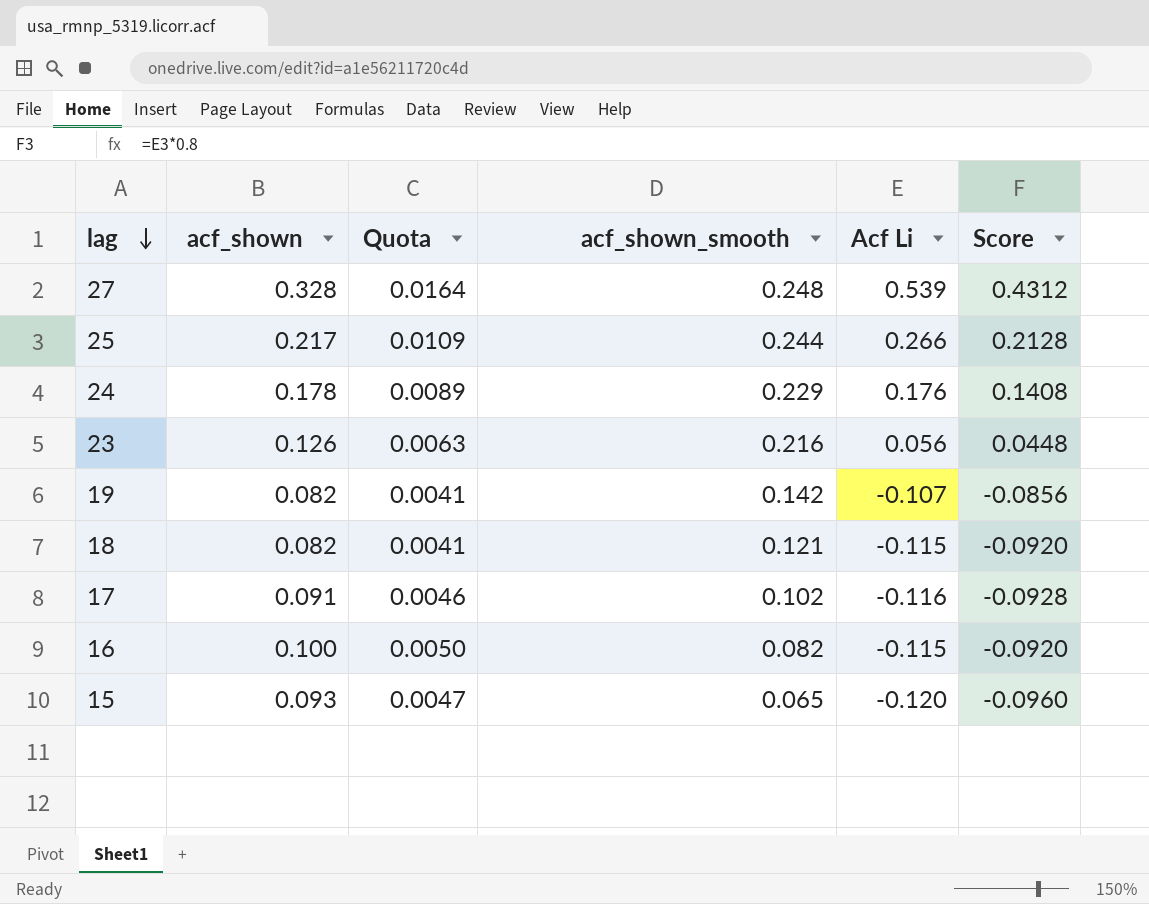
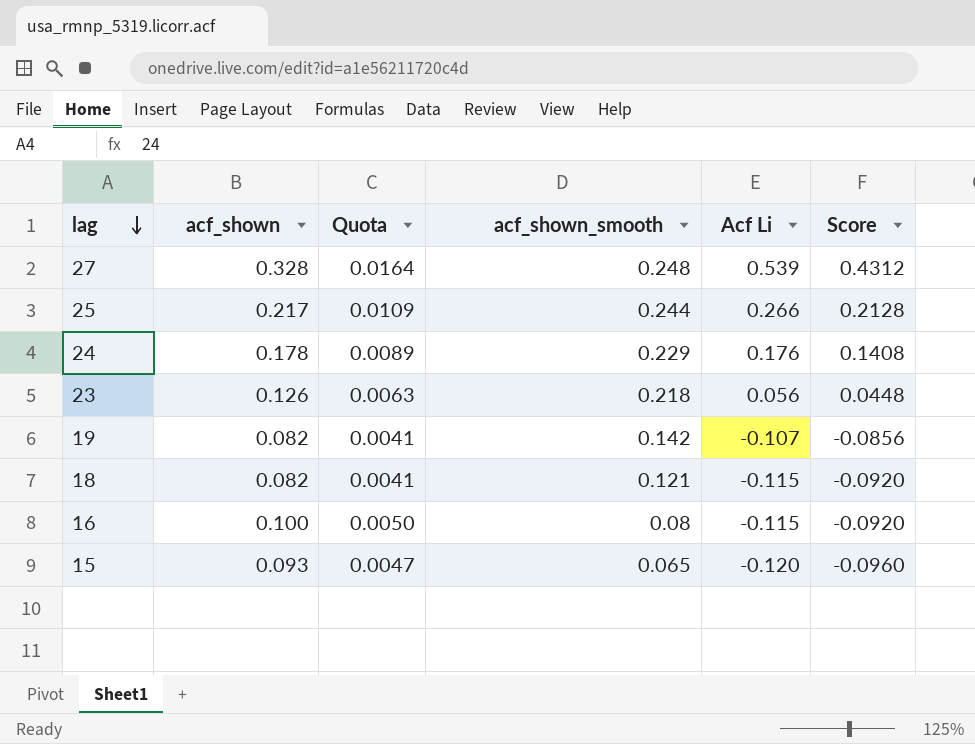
row 17: 0.091 | 0.0046 | 0.102 | -0.116 | -0.0928 -> none
23 | acf_shown_smooth: 0.216 -> 0.218
16 | acf_shown_smooth: 0.082 -> 0.08

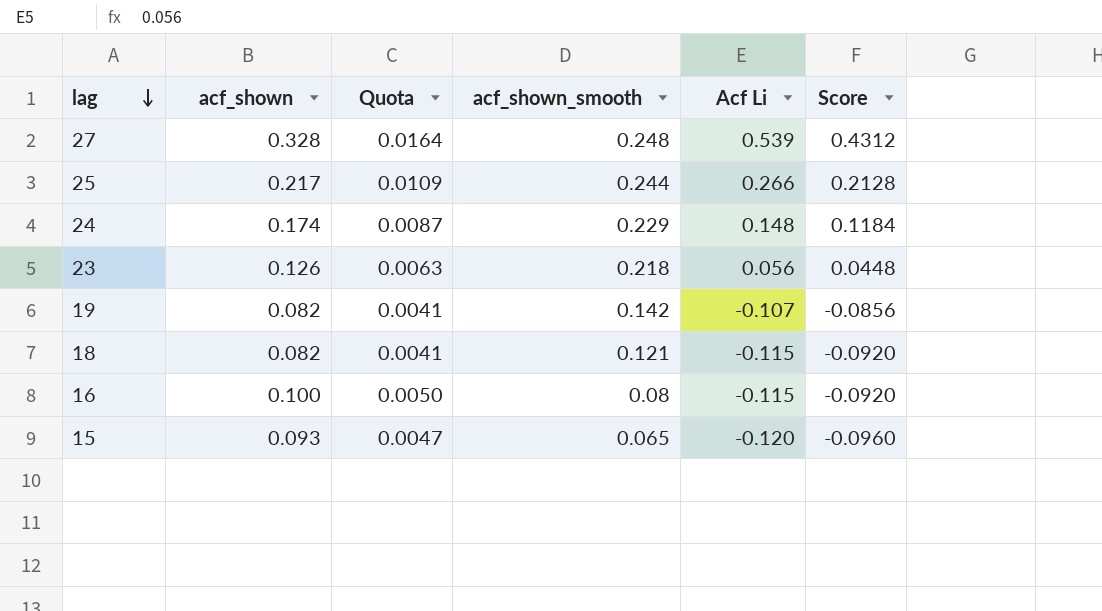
24 | acf_shown: 0.178 -> 0.174
24 | Quota: 0.0089 -> 0.0087
24 | Acf Li: 0.176 -> 0.148
24 | Score: 0.1408 -> 0.1184

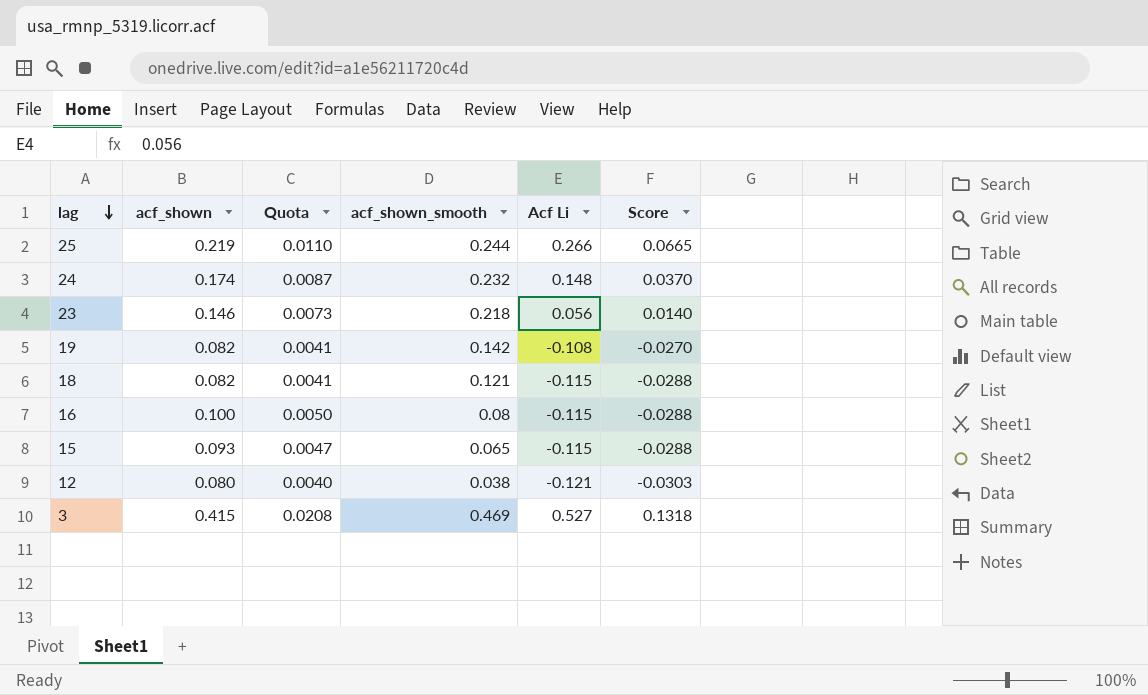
column Score | formula: [Acf Li] * 0.8 -> [Acf Li] * 0.25
row 27: 0.328 | 0.0164 | 0.248 | 0.539 | 0.4312 -> none
25 | acf_shown: 0.217 -> 0.219
25 | Quota: 0.0109 -> 0.0110
24 | acf_shown_smooth: 0.229 -> 0.232
23 | acf_shown: 0.126 -> 0.146
23 | Quota: 0.0063 -> 0.0073
19 | Acf Li: -0.107 -> -0.108
15 | Acf Li: -0.120 -> -0.115
row 12: none -> 0.080 | 0.0040 | 0.038 | -0.121 | -0.0303
row 3: none -> 0.415 | 0.0208 | 0.469 | 0.527 | 0.1318

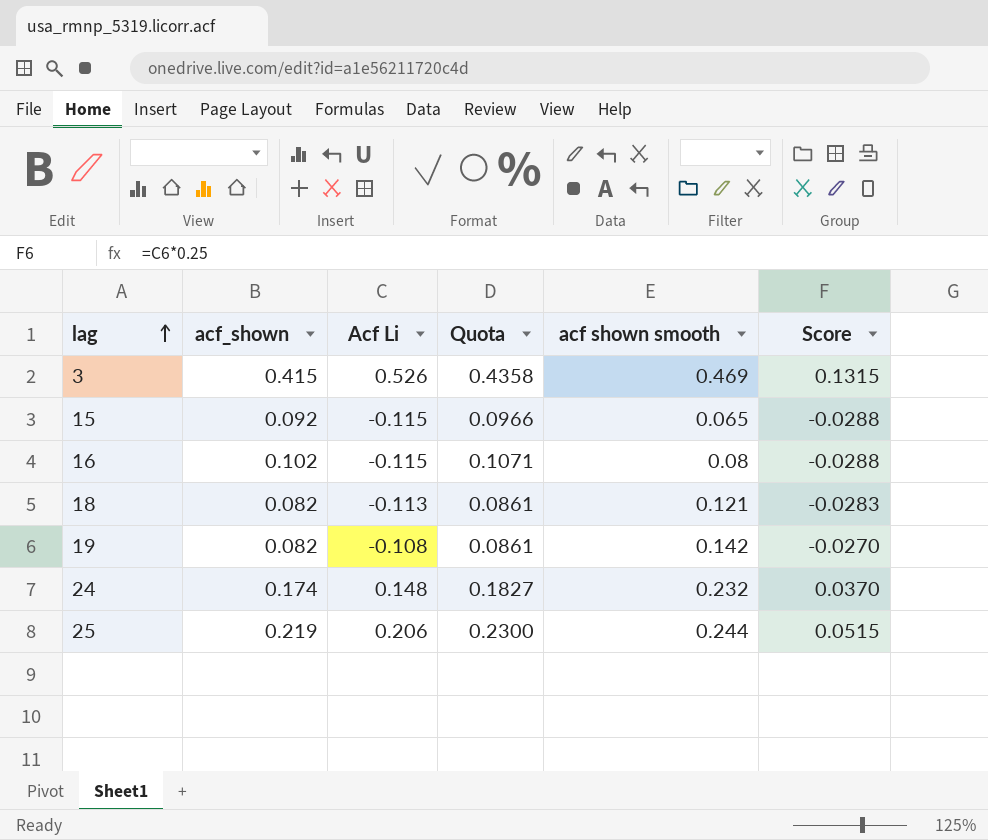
row order: lag descending -> lag ascending
column Acf Li | position: 5 -> 3
column Quota | formula: [acf_shown] * 0.05 -> [acf_shown] * 1.05
column name: acf_shown_smooth -> acf shown smooth
row 23: 0.146 | 0.0073 | 0.218 | 0.056 | 0.0140 -> none
row 12: 0.080 | 0.0040 | 0.038 | -0.121 | -0.0303 -> none
3 | Acf Li: 0.527 -> 0.526
3 | Score: 0.1318 -> 0.1315
15 | acf_shown: 0.093 -> 0.092
16 | acf_shown: 0.100 -> 0.102
18 | Acf Li: -0.115 -> -0.113
18 | Score: -0.0288 -> -0.0283
25 | Acf Li: 0.266 -> 0.206
25 | Score: 0.0665 -> 0.0515

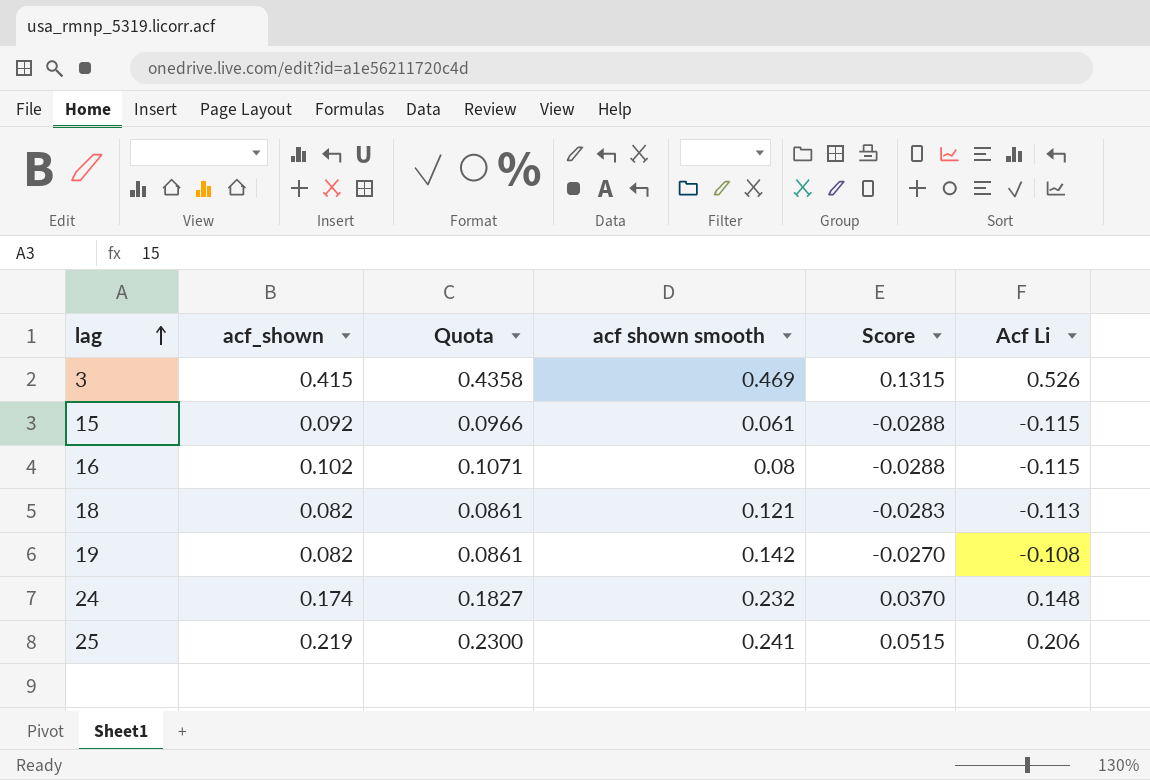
column Acf Li | position: 3 -> 6
15 | acf shown smooth: 0.065 -> 0.061
25 | acf shown smooth: 0.244 -> 0.241

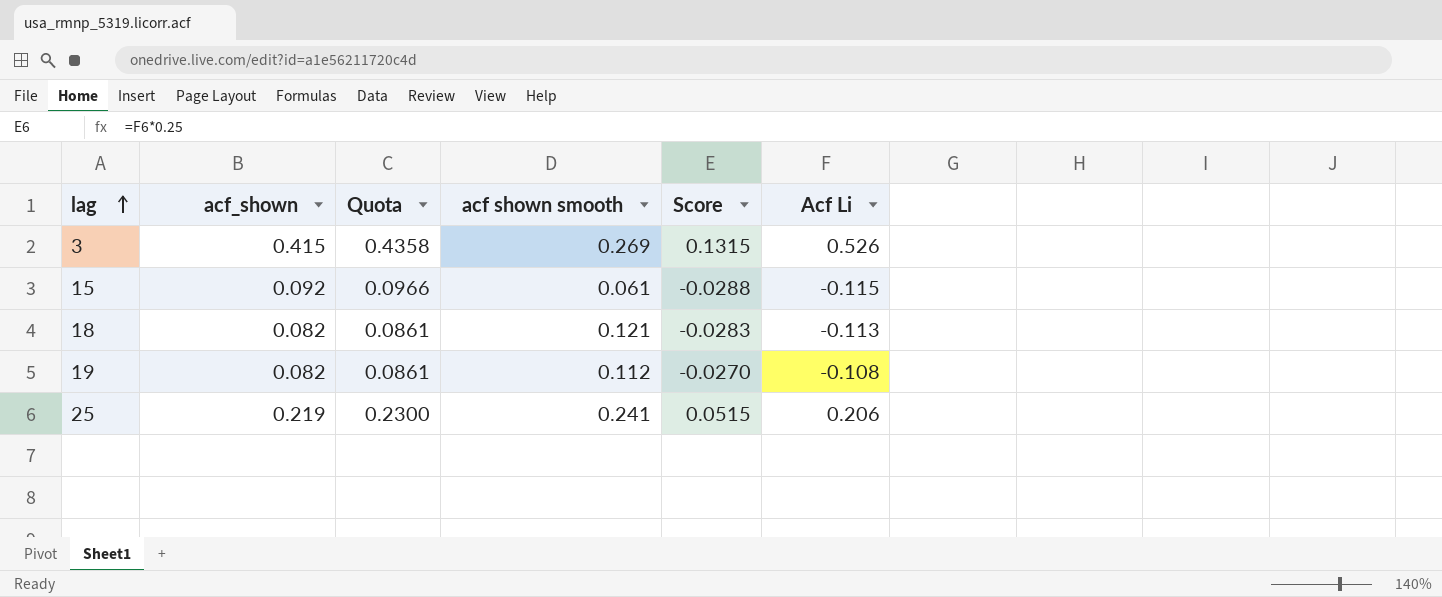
row 16: 0.102 | 0.1071 | 0.08 | -0.0288 | -0.115 -> none
row 24: 0.174 | 0.1827 | 0.232 | 0.0370 | 0.148 -> none
3 | acf shown smooth: 0.469 -> 0.269
19 | acf shown smooth: 0.142 -> 0.112

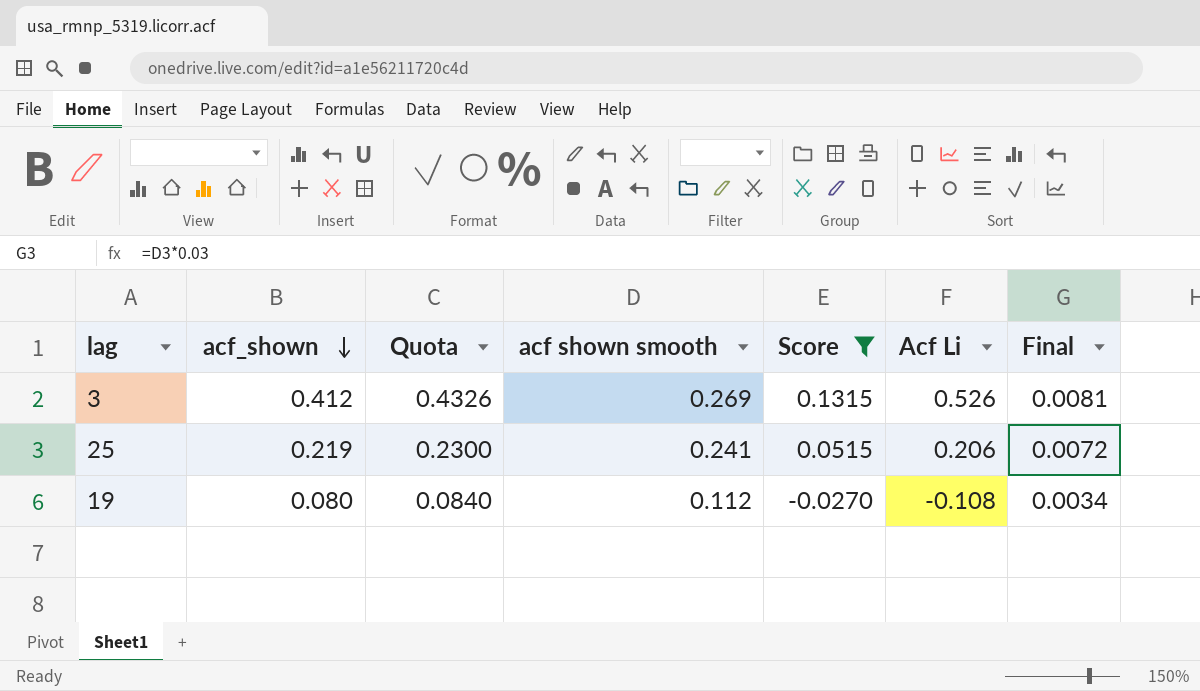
filter: none -> Score >= -0.0270
row order: lag ascending -> acf_shown descending
column Final | formula: none -> [acf shown smooth] * 0.03
3 | acf_shown: 0.415 -> 0.412
3 | Quota: 0.4358 -> 0.4326
19 | acf_shown: 0.082 -> 0.080
19 | Quota: 0.0861 -> 0.0840

